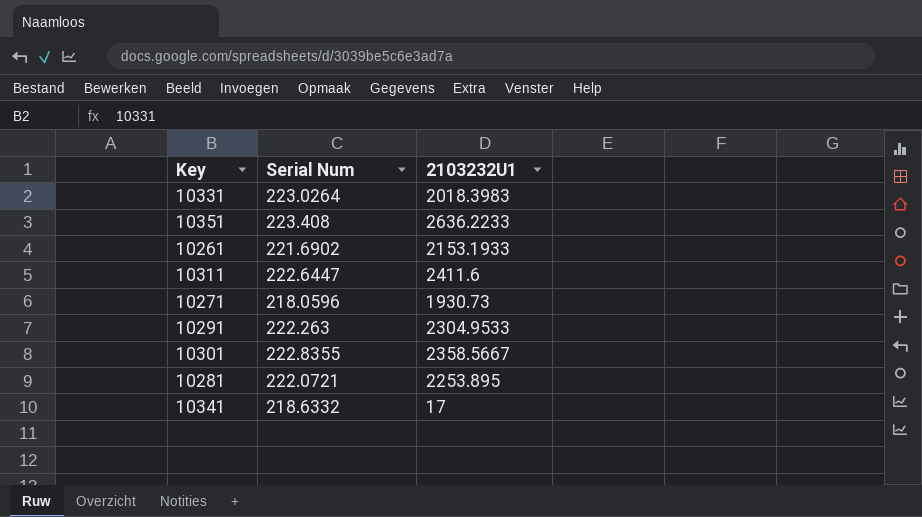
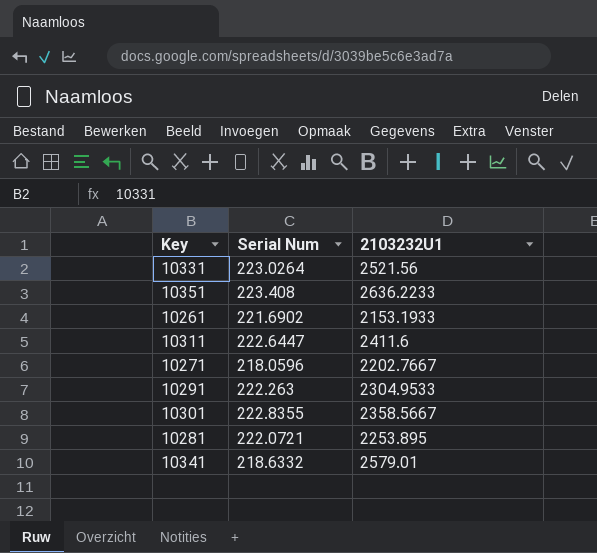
10331 | 2103232U1: 2018.3983 -> 2521.56
10271 | 2103232U1: 1930.73 -> 2202.7667
10341 | 2103232U1: 17 -> 2579.01

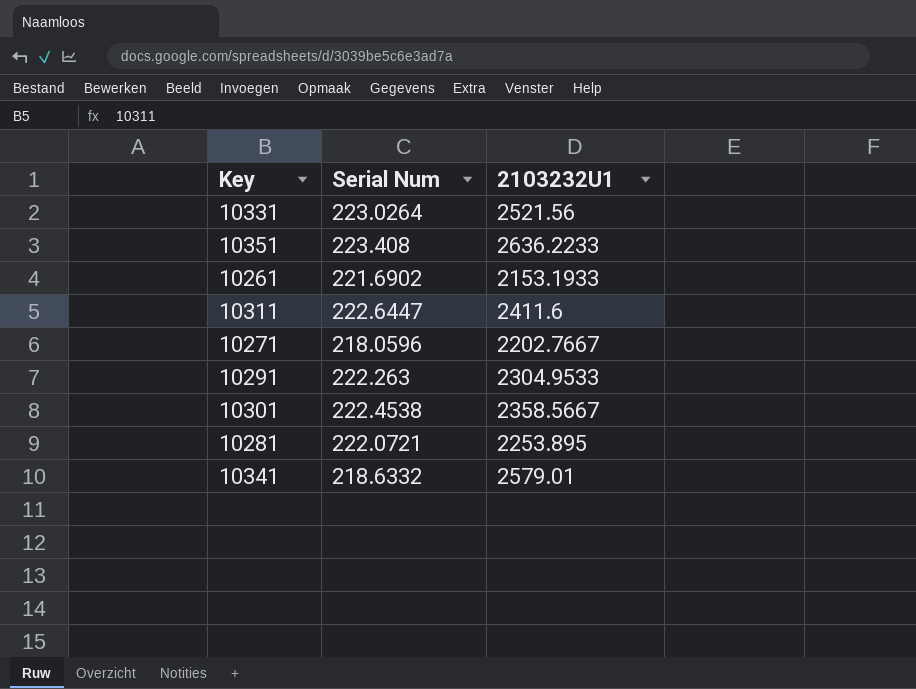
10301 | Serial Num: 222.8355 -> 222.4538

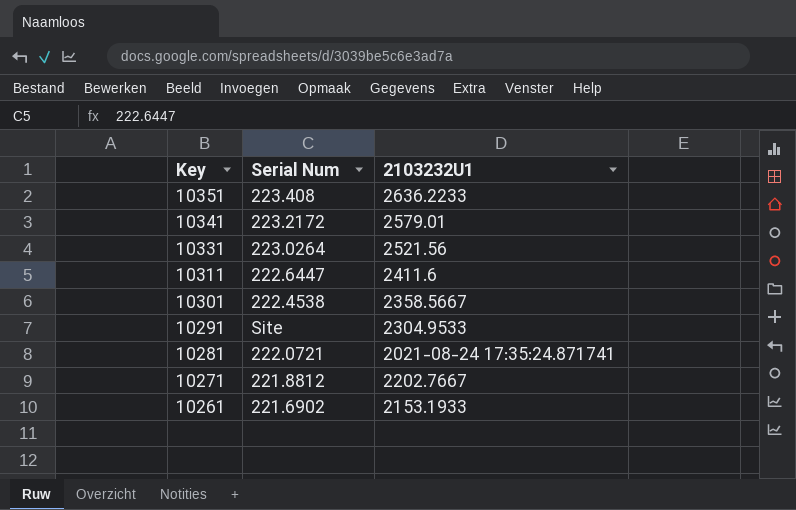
row order: none -> Key descending
10341 | Serial Num: 218.6332 -> 223.2172
10291 | Serial Num: 222.263 -> Site
10281 | 2103232U1: 2253.895 -> 2021-08-24 17:35:24.871741
10271 | Serial Num: 218.0596 -> 221.8812

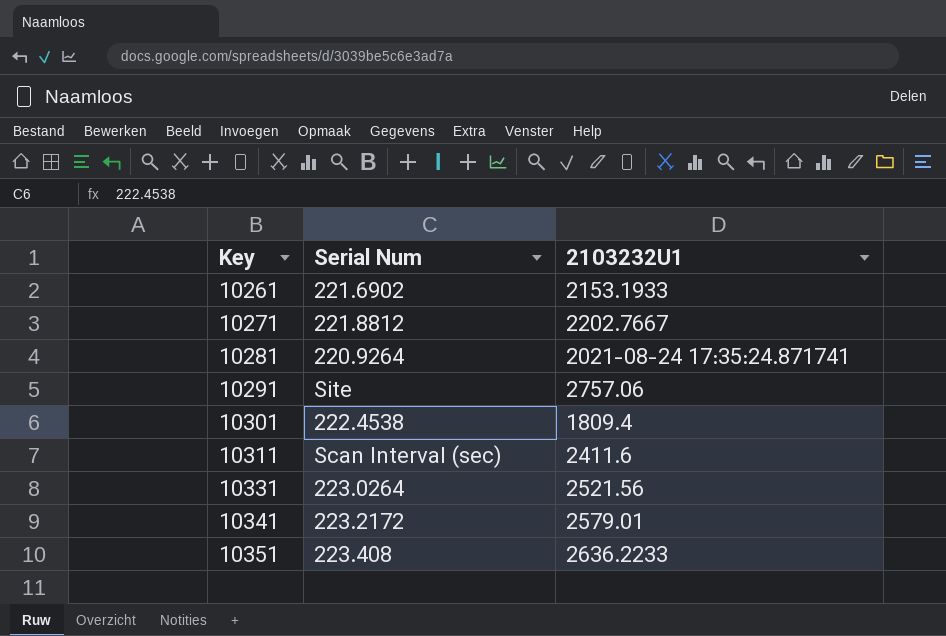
row order: Key descending -> Key ascending
10281 | Serial Num: 222.0721 -> 220.9264
10291 | 2103232U1: 2304.9533 -> 2757.06
10301 | 2103232U1: 2358.5667 -> 1809.4
10311 | Serial Num: 222.6447 -> Scan Interval (sec)

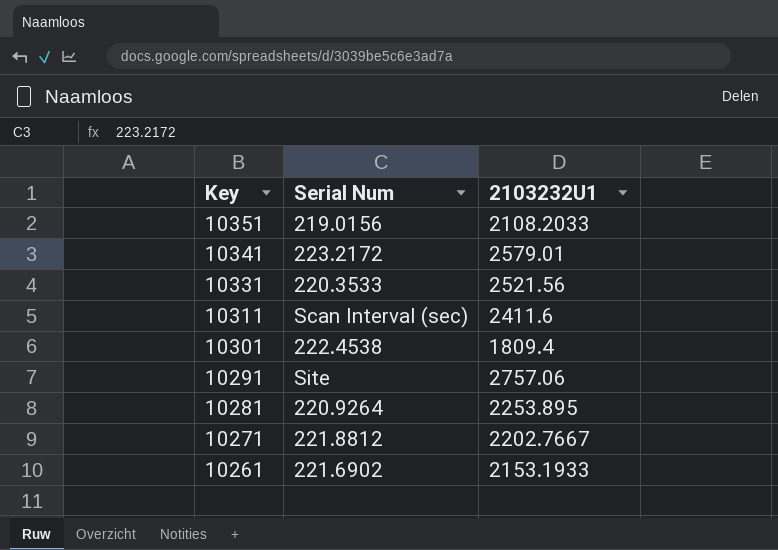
row order: Key ascending -> Key descending
10351 | Serial Num: 223.408 -> 219.0156
10351 | 2103232U1: 2636.2233 -> 2108.2033
10331 | Serial Num: 223.0264 -> 220.3533
10281 | 2103232U1: 2021-08-24 17:35:24.871741 -> 2253.895

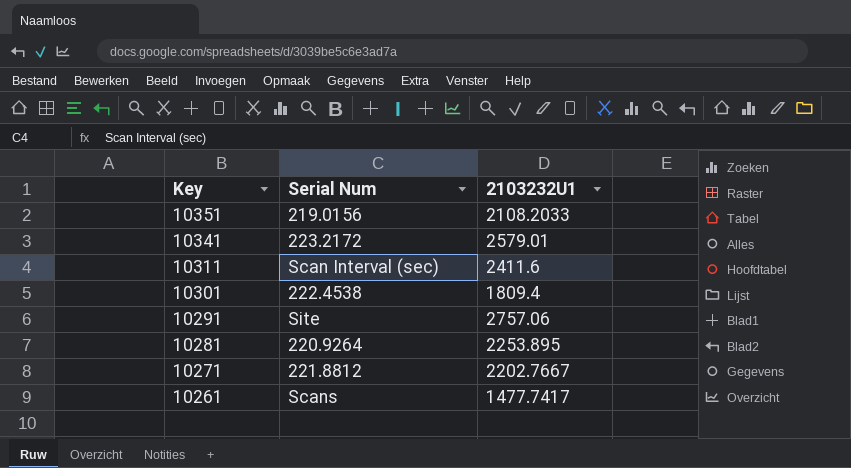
row 10331: 220.3533 | 2521.56 -> none
10261 | Serial Num: 221.6902 -> Scans
10261 | 2103232U1: 2153.1933 -> 1477.7417

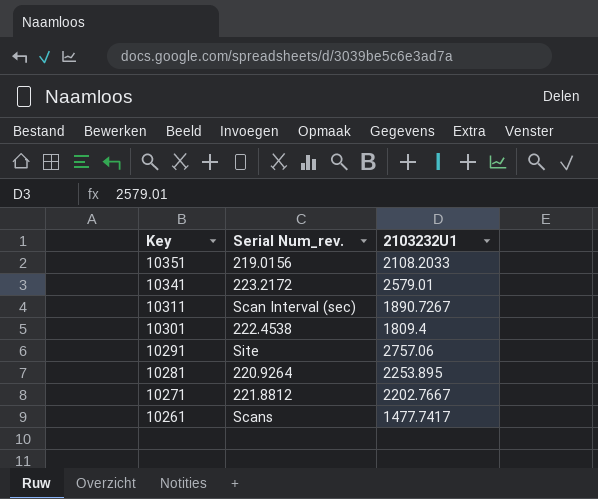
column name: Serial Num -> Serial Num_rev.
10311 | 2103232U1: 2411.6 -> 1890.7267

